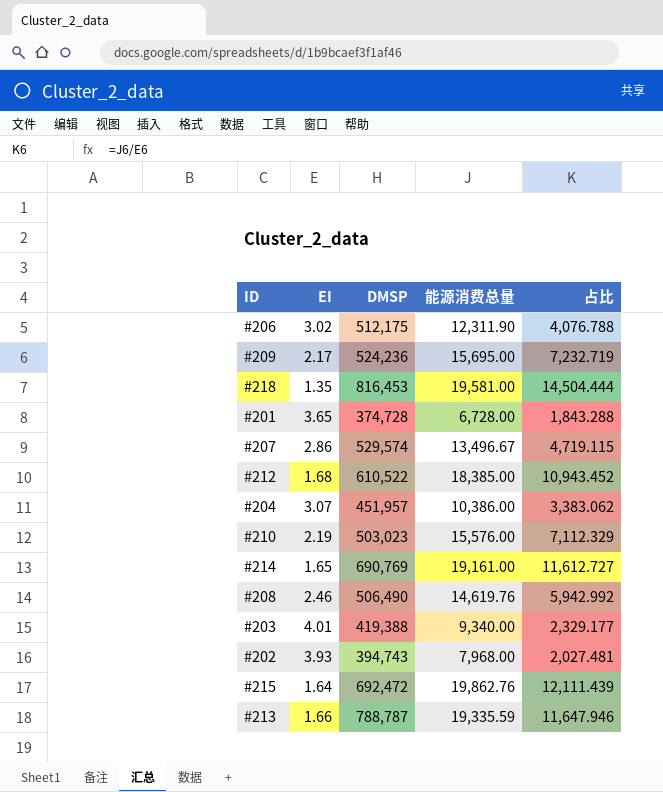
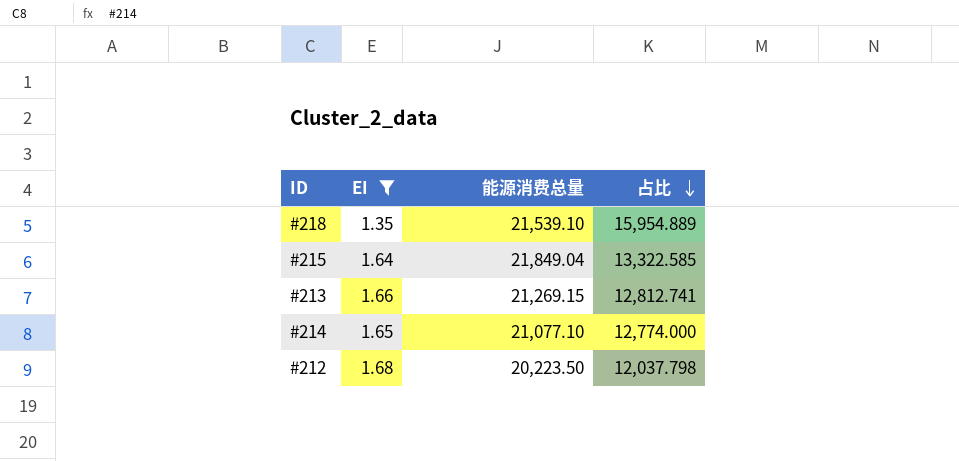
filter: none -> EI <= 1.68
row order: none -> 占比 descending
column DMSP | position: 3 -> none
#218 | 能源消费总量: 19,581.00 -> 21,539.10
#218 | 占比: 14,504.444 -> 15,954.889
#215 | 能源消费总量: 19,862.76 -> 21,849.04
#215 | 占比: 12,111.439 -> 13,322.585
#213 | 能源消费总量: 19,335.59 -> 21,269.15
#213 | 占比: 11,647.946 -> 12,812.741
#214 | 能源消费总量: 19,161.00 -> 21,077.10
#214 | 占比: 11,612.727 -> 12,774.000
#212 | 能源消费总量: 18,385.00 -> 20,223.50
#212 | 占比: 10,943.452 -> 12,037.798

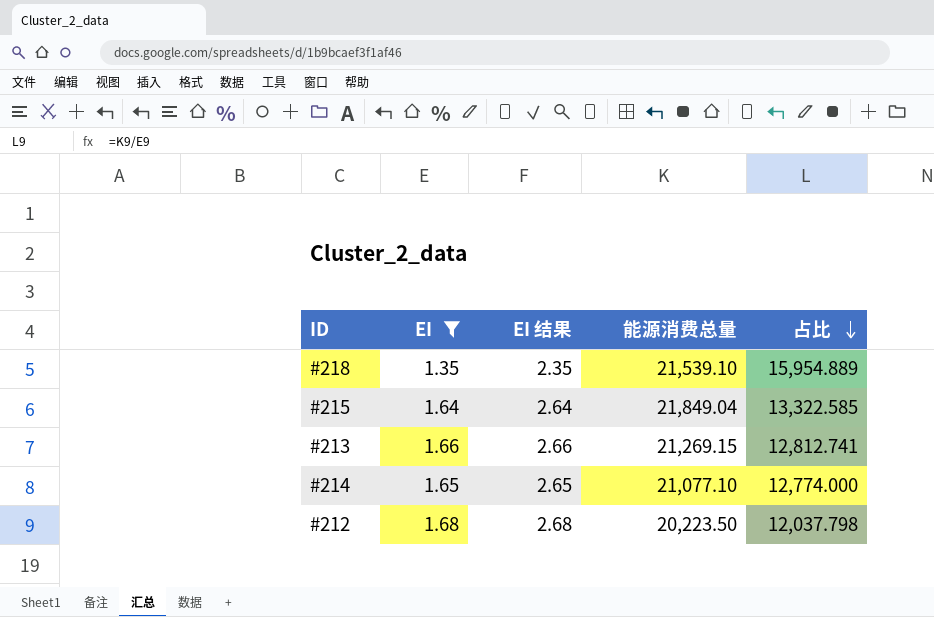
column EI 结果 | formula: none -> [EI] + 1

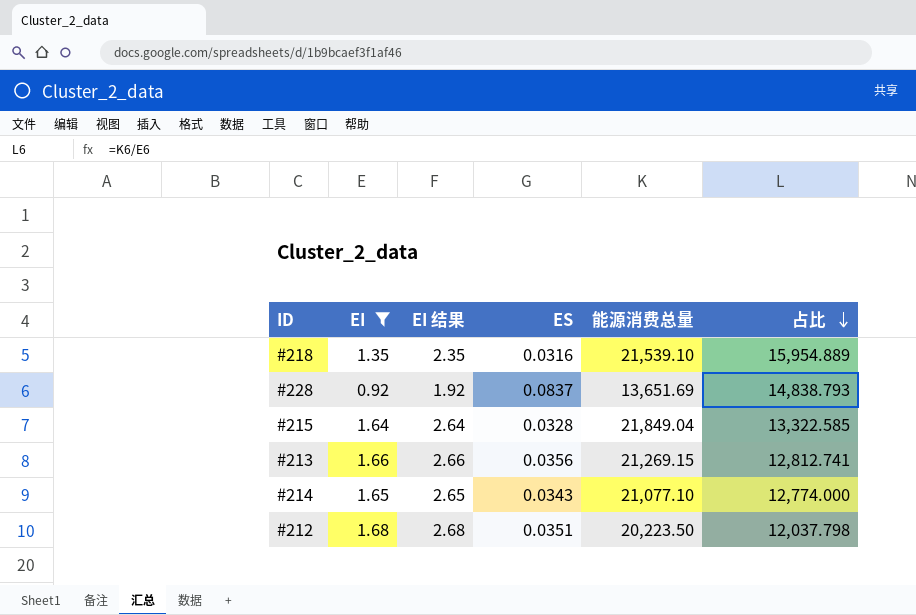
column ES | position: none -> 4
row #228: none -> 0.92 | 1.92 | 0.0837 | 13,651.69 | 14,838.793

